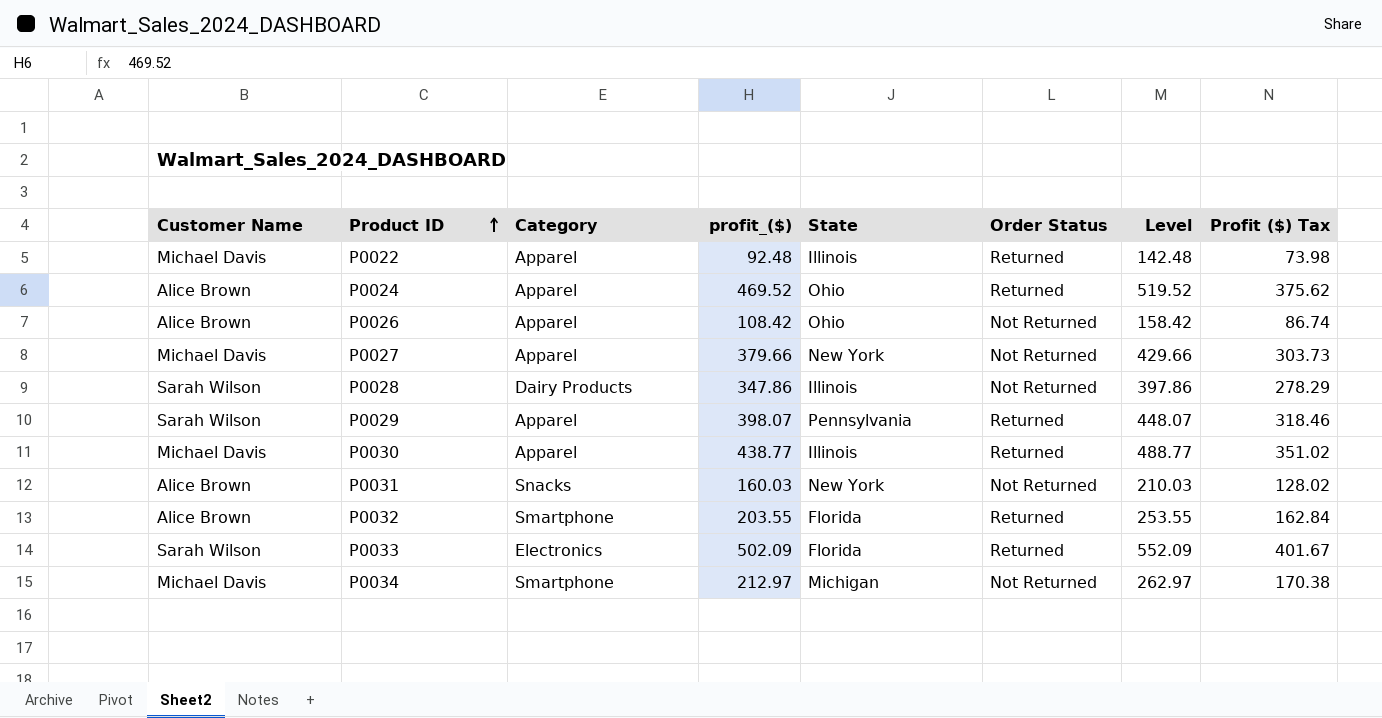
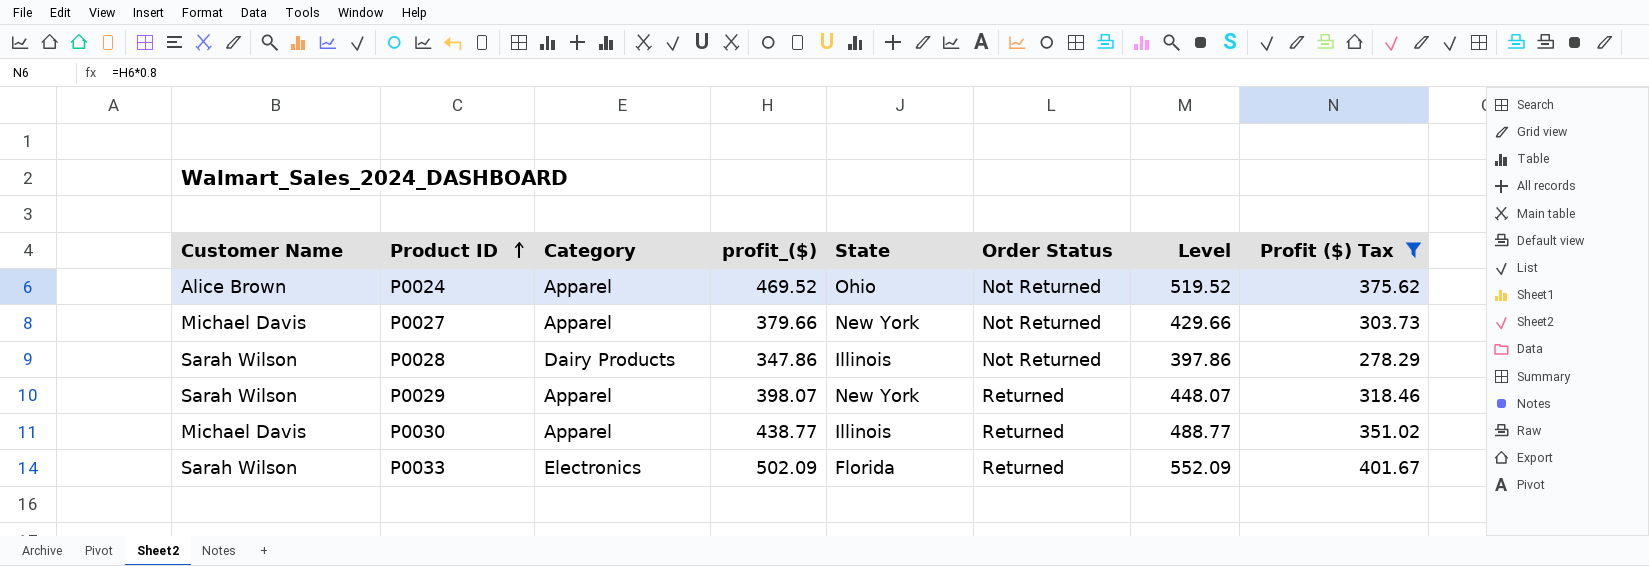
filter: none -> Profit ($) Tax >= 278.29
P0024 | Order Status: Returned -> Not Returned
P0029 | State: Pennsylvania -> New York

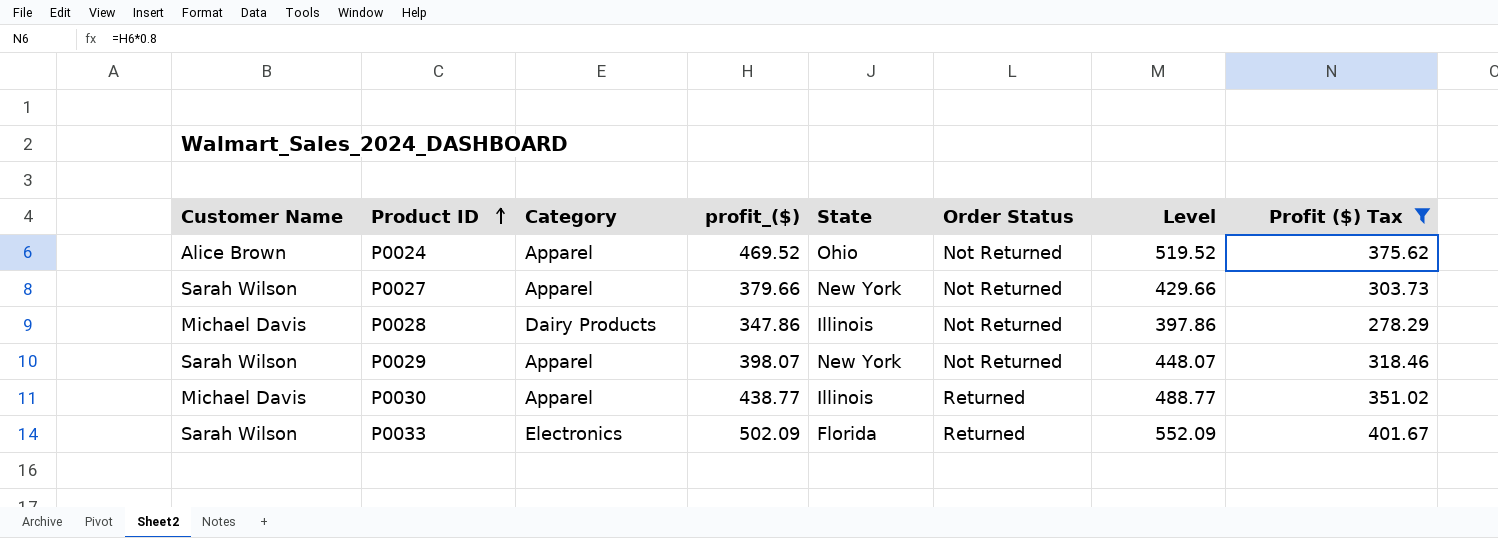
P0027 | Customer Name: Michael Davis -> Sarah Wilson
P0028 | Customer Name: Sarah Wilson -> Michael Davis
P0029 | Order Status: Returned -> Not Returned

